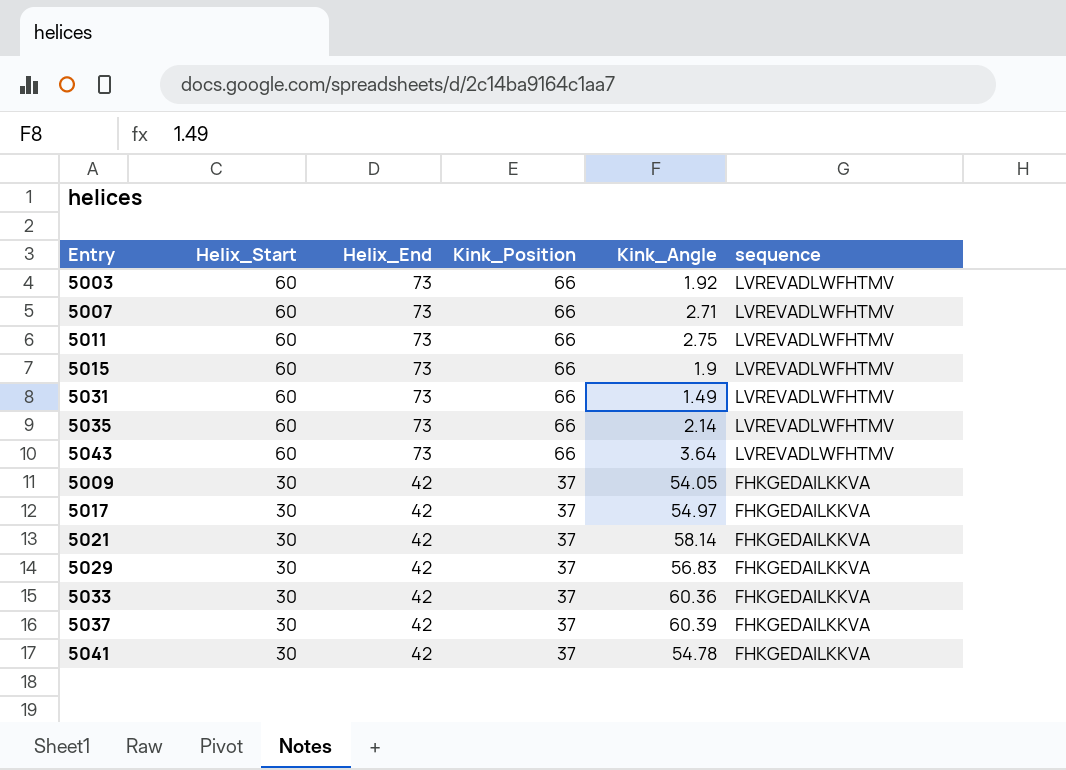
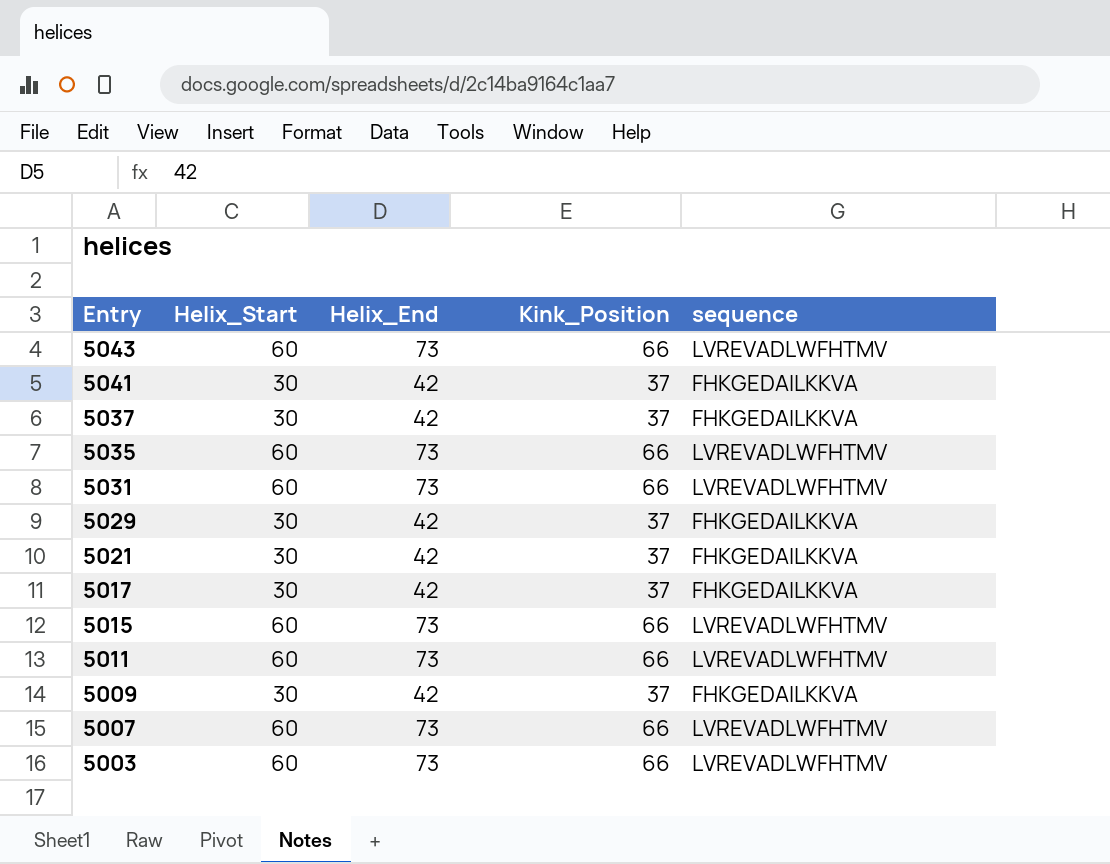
row order: Helix_Start descending -> Entry descending
column Kink_Angle | position: 5 -> none
row 5033: 30 | 42 | 37 | 60.36 | FHKGEDAILKKVA -> none

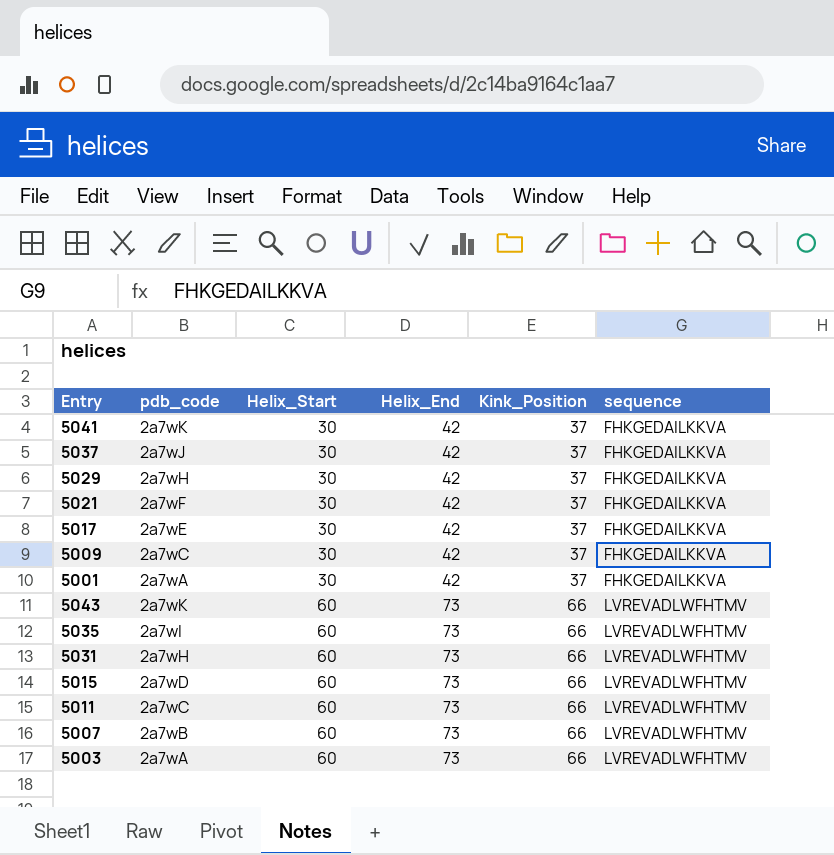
row order: Entry descending -> Helix_Start ascending
column pdb_code | position: none -> 2
row 5001: none -> 2a7wA | 30 | 42 | 37 | FHKGEDAILKKVA

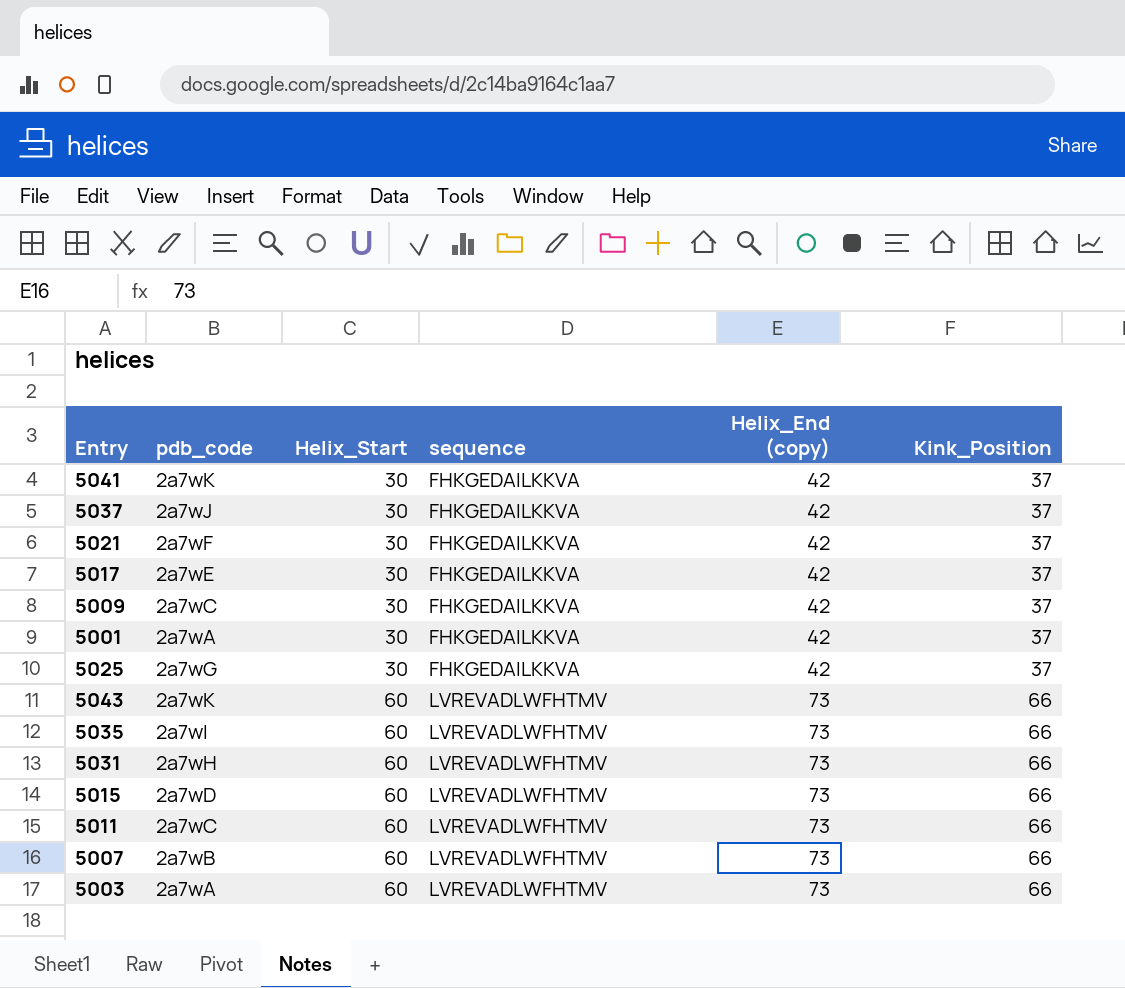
column sequence | position: 6 -> 4
column name: Helix_End -> Helix_End (copy)
row 5029: 2a7wH | 30 | 42 | 37 | FHKGEDAILKKVA -> none
row 5025: none -> 2a7wG | 30 | FHKGEDAILKKVA | 42 | 37

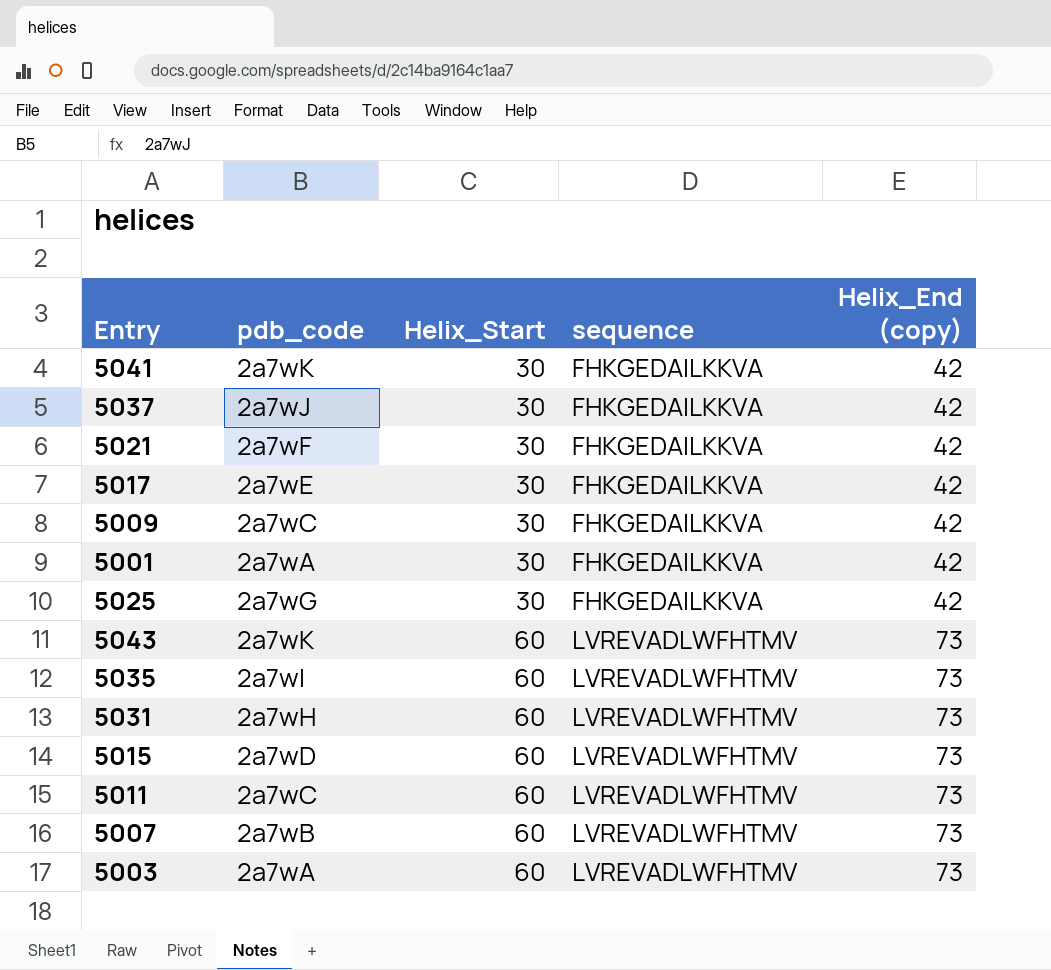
column Kink_Position | position: 6 -> none

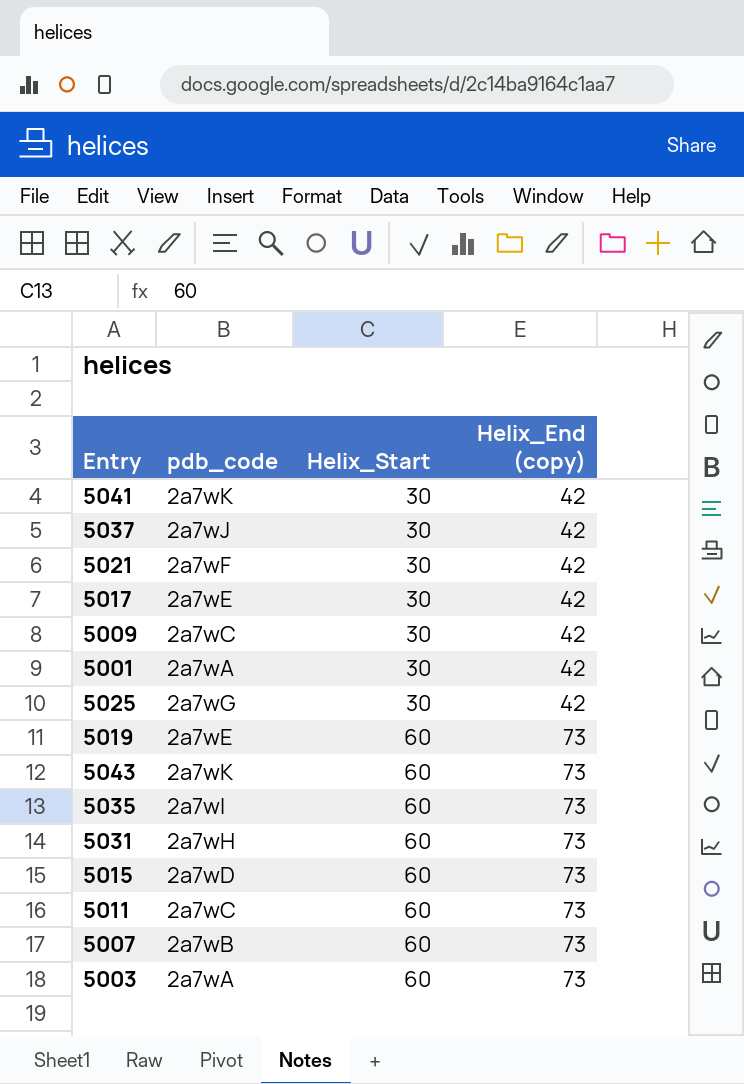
column sequence | position: 4 -> none
row 5019: none -> 2a7wE | 60 | 73

